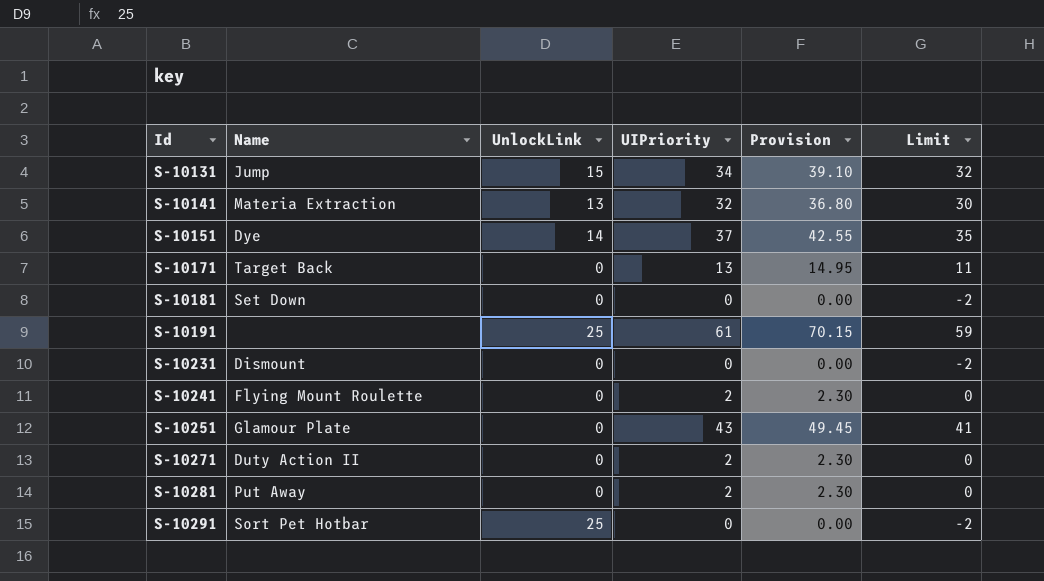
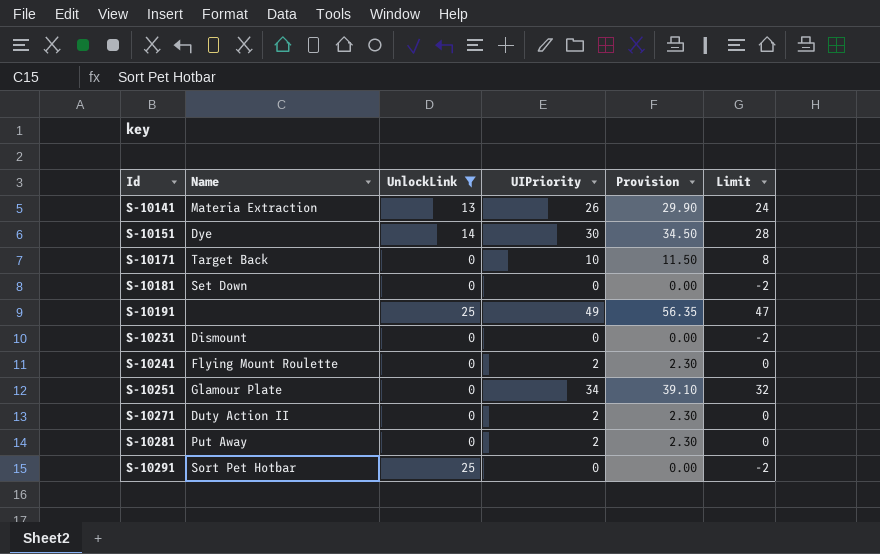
filter: none -> UnlockLink != 15
S-10141 | UIPriority: 32 -> 26
S-10141 | Provision: 36.80 -> 29.90
S-10141 | Limit: 30 -> 24
S-10151 | UIPriority: 37 -> 30
S-10151 | Provision: 42.55 -> 34.50
S-10151 | Limit: 35 -> 28
S-10171 | UIPriority: 13 -> 10
S-10171 | Provision: 14.95 -> 11.50
S-10171 | Limit: 11 -> 8
S-10191 | UIPriority: 61 -> 49
S-10191 | Provision: 70.15 -> 56.35
S-10191 | Limit: 59 -> 47
S-10251 | UIPriority: 43 -> 34
S-10251 | Provision: 49.45 -> 39.10
S-10251 | Limit: 41 -> 32

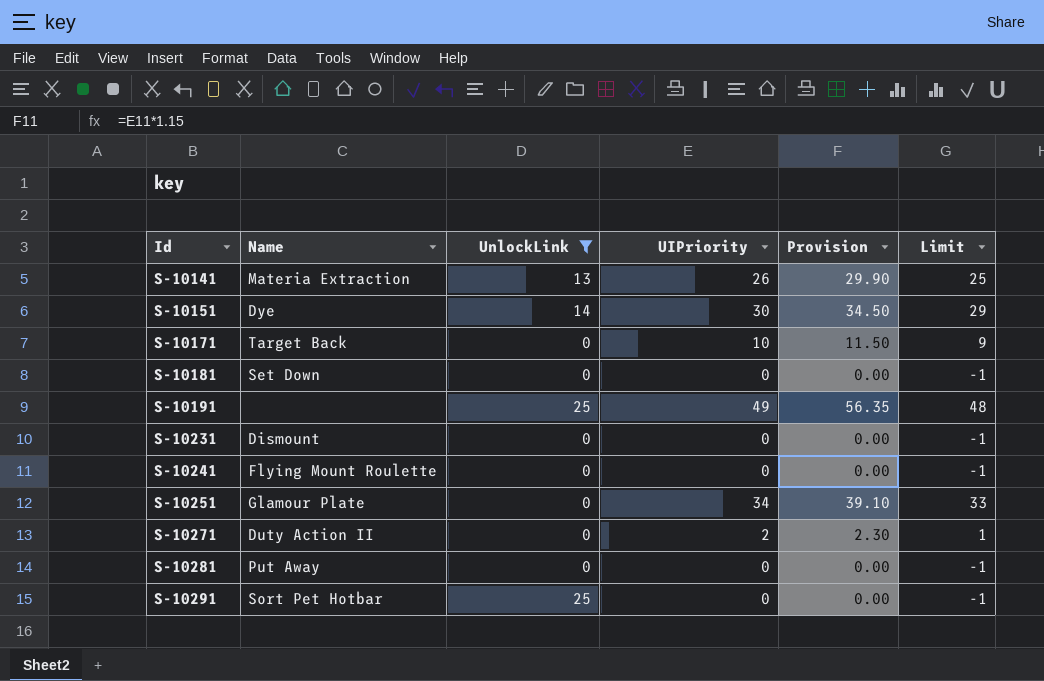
column Limit | formula: [UIPriority] - 2 -> [UIPriority] - 1
S-10241 | UIPriority: 2 -> 0
S-10241 | Provision: 2.30 -> 0.00
S-10281 | UIPriority: 2 -> 0
S-10281 | Provision: 2.30 -> 0.00

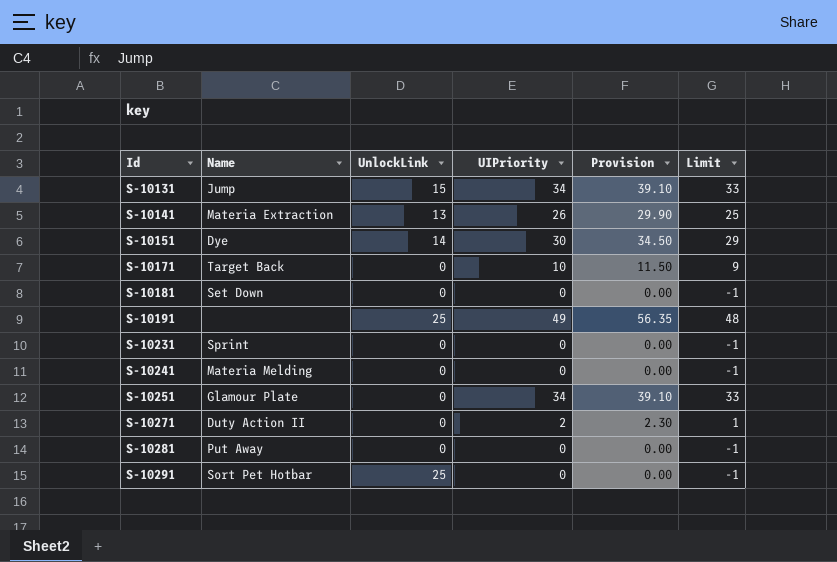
filter: UnlockLink != 15 -> none
S-10231 | Name: Dismount -> Sprint
S-10241 | Name: Flying Mount Roulette -> Materia Melding

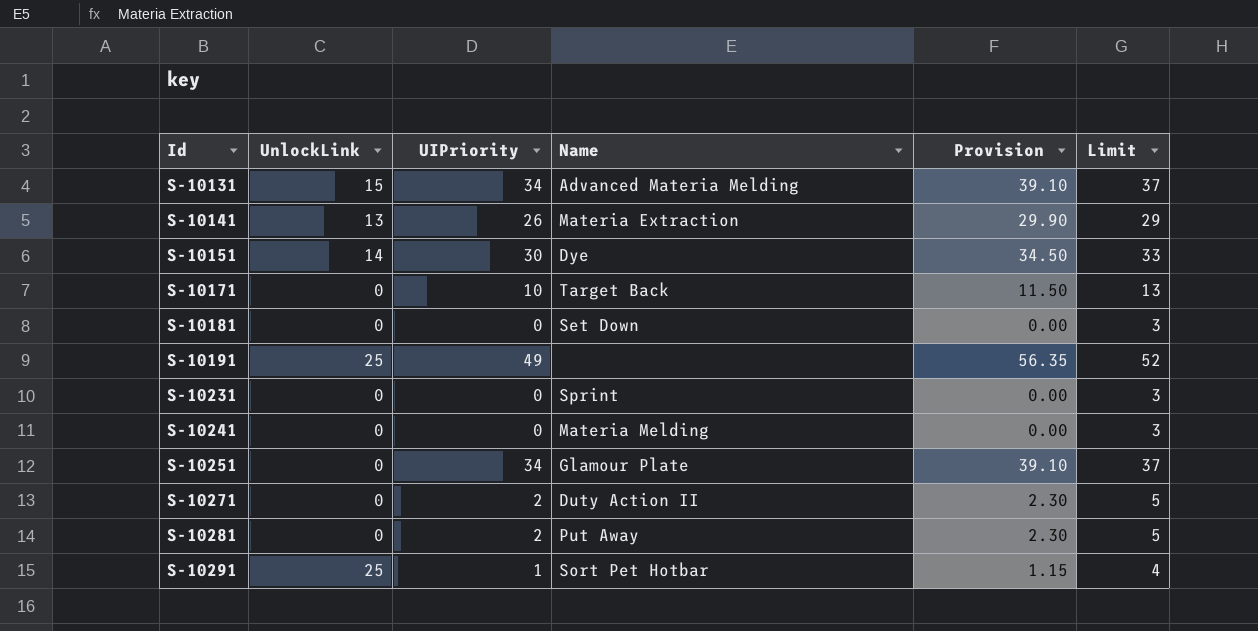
column Name | position: 2 -> 4
column Limit | formula: [UIPriority] - 1 -> [UIPriority] + 3
S-10131 | Name: Jump -> Advanced Materia Melding
S-10281 | UIPriority: 0 -> 2
S-10281 | Provision: 0.00 -> 2.30
S-10291 | UIPriority: 0 -> 1
S-10291 | Provision: 0.00 -> 1.15

